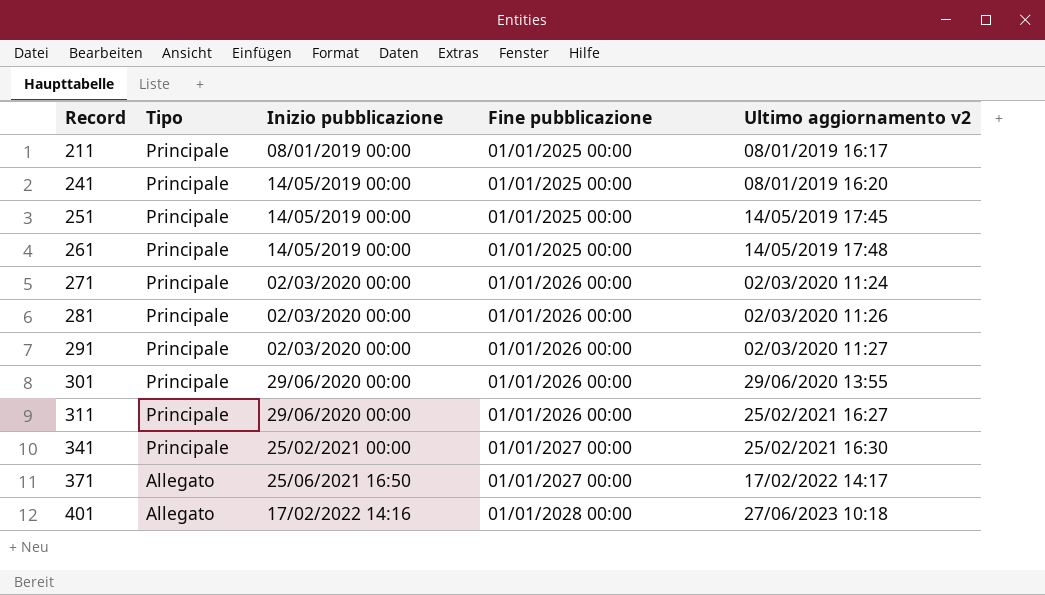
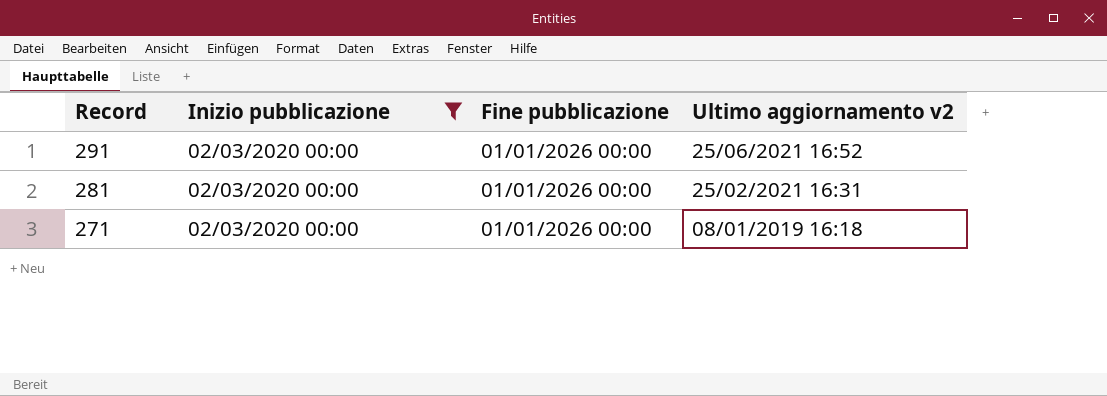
filter: none -> Inizio pubblicazione = 02/03/2020 00:00
row order: Record ascending -> Record descending
column Tipo | position: 2 -> none
291 | Ultimo aggiornamento v2: 02/03/2020 11:27 -> 25/06/2021 16:52
281 | Ultimo aggiornamento v2: 02/03/2020 11:26 -> 25/02/2021 16:31
271 | Ultimo aggiornamento v2: 02/03/2020 11:24 -> 08/01/2019 16:18

